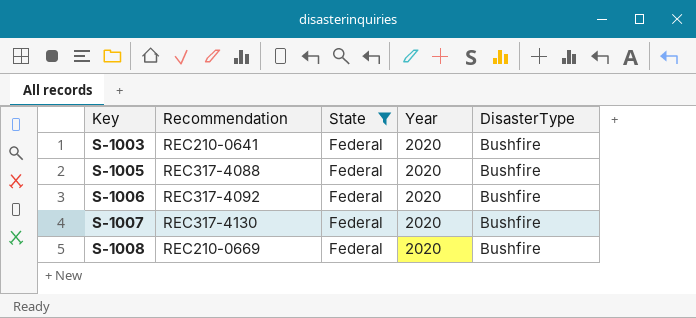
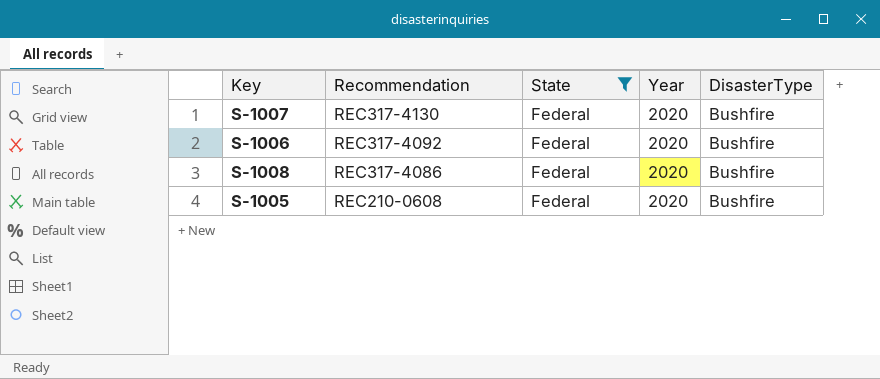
row order: Key ascending -> Recommendation descending
row S-1003: REC210-0641 | Federal | 2020 | Bushfire -> none
S-1008 | Recommendation: REC210-0669 -> REC317-4086
S-1005 | Recommendation: REC317-4088 -> REC210-0608

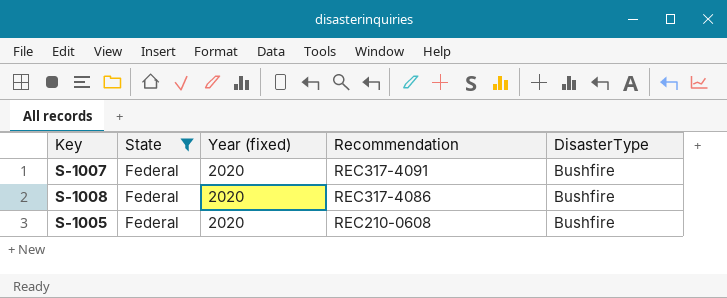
column name: Year -> Year (fixed)
column Recommendation | position: 2 -> 4
row S-1006: REC317-4092 | Federal | 2020 | Bushfire -> none
S-1007 | Recommendation: REC317-4130 -> REC317-4091

